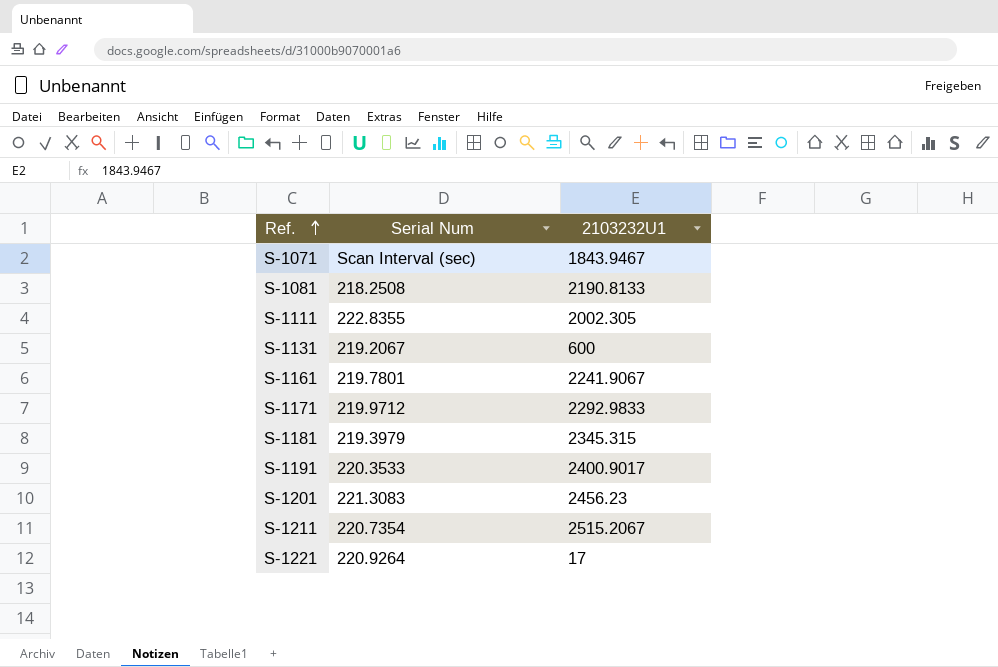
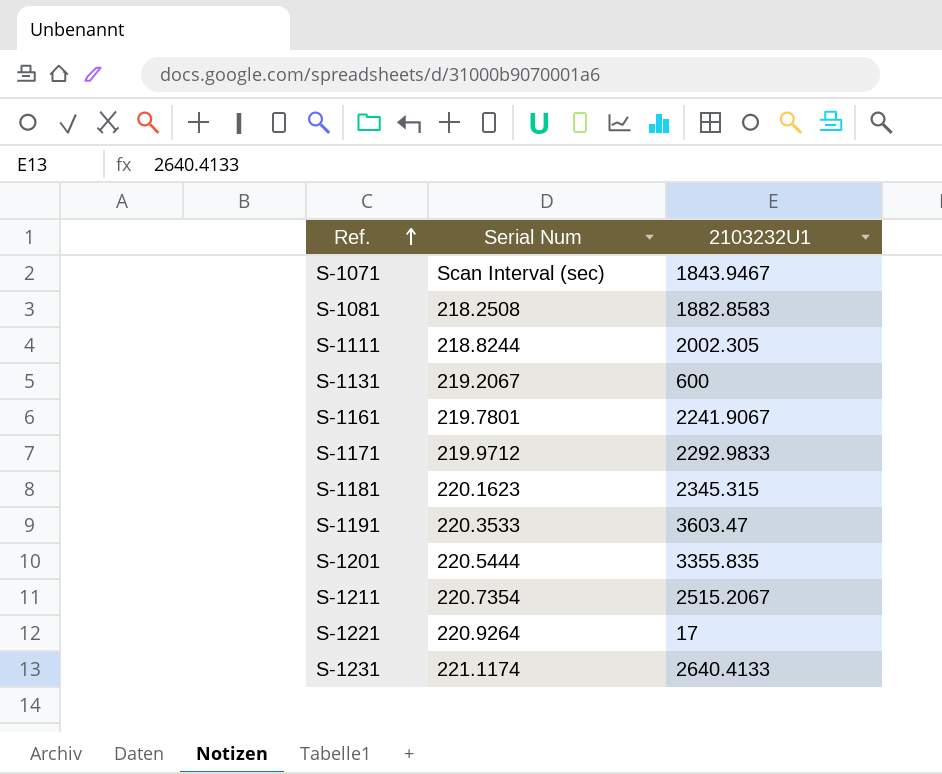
S-1081 | 2103232U1: 2190.8133 -> 1882.8583
S-1111 | Serial Num: 222.8355 -> 218.8244
S-1181 | Serial Num: 219.3979 -> 220.1623
S-1191 | 2103232U1: 2400.9017 -> 3603.47
S-1201 | Serial Num: 221.3083 -> 220.5444
S-1201 | 2103232U1: 2456.23 -> 3355.835
row S-1231: none -> 221.1174 | 2640.4133

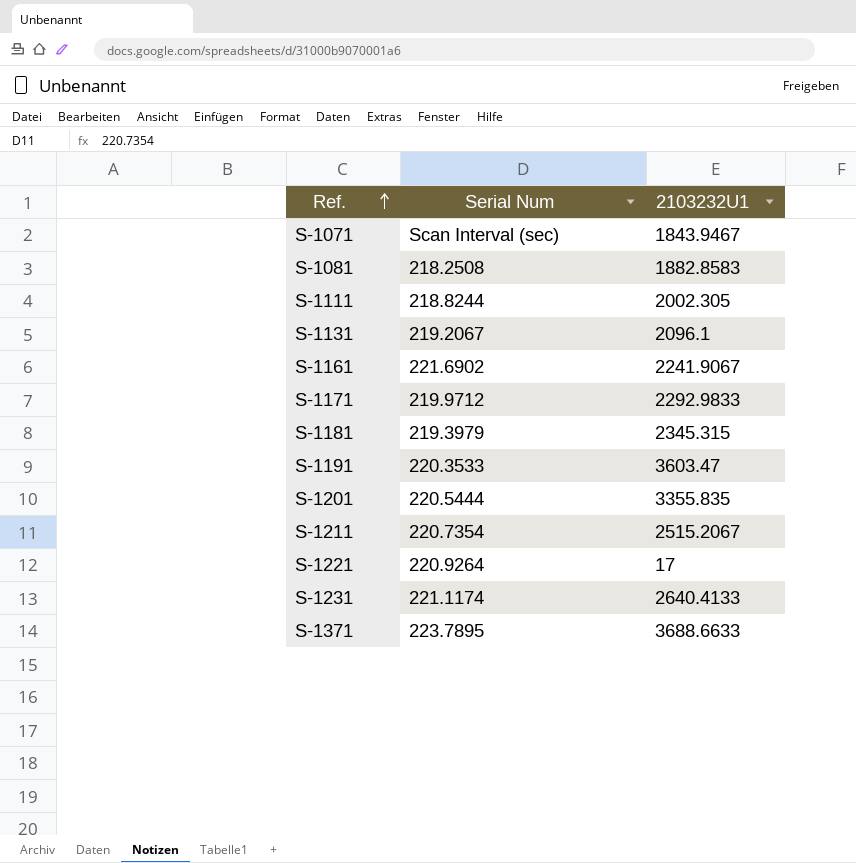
S-1131 | 2103232U1: 600 -> 2096.1
S-1161 | Serial Num: 219.7801 -> 221.6902
S-1181 | Serial Num: 220.1623 -> 219.3979
row S-1371: none -> 223.7895 | 3688.6633

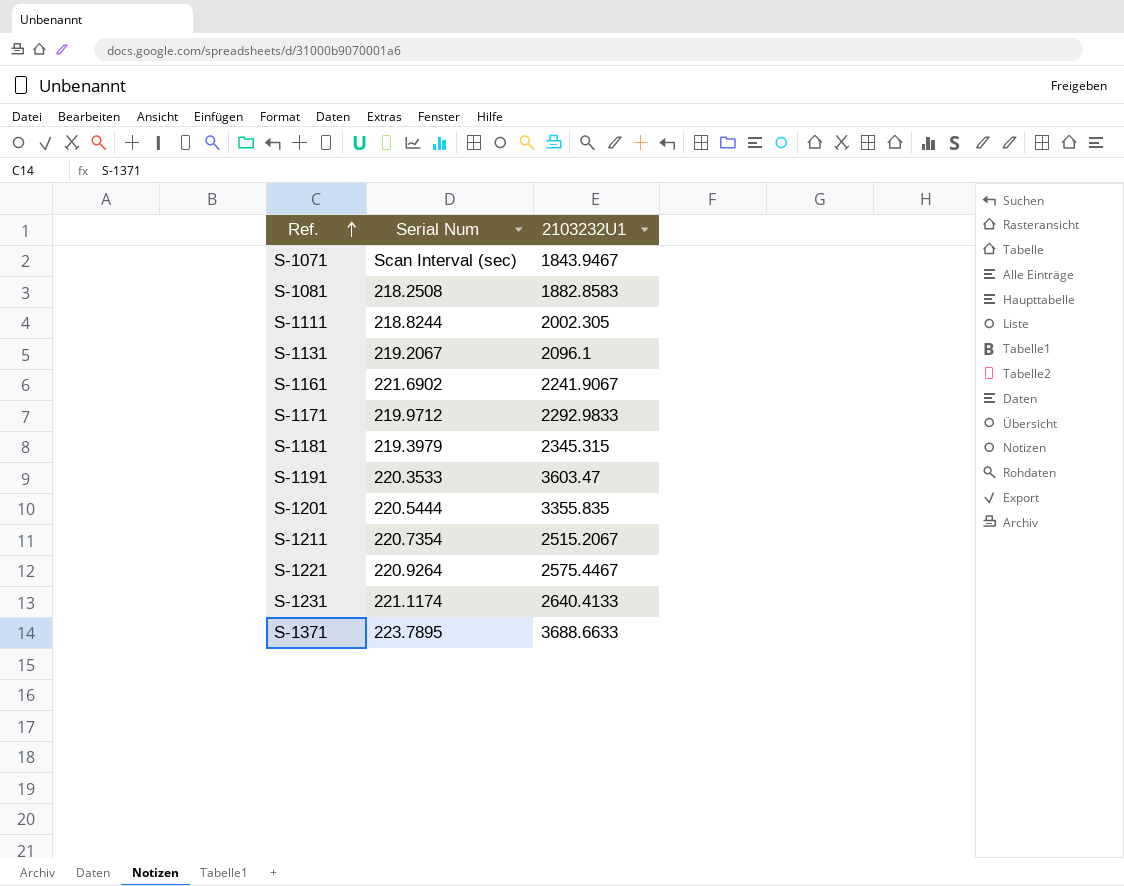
S-1221 | 2103232U1: 17 -> 2575.4467

